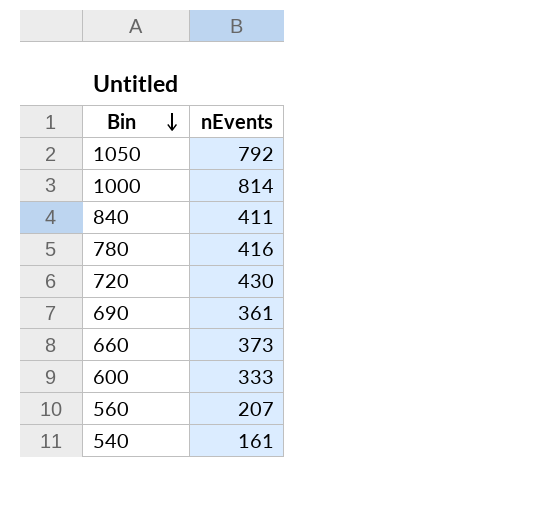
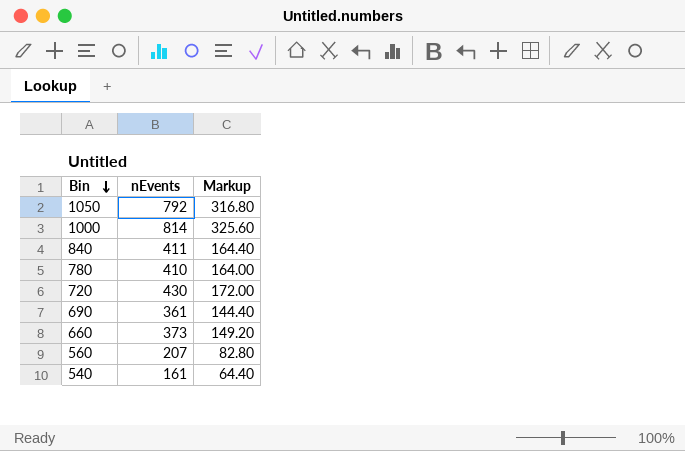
column Markup | formula: none -> [nEvents] * 0.4
row 600: 333 -> none
780 | nEvents: 416 -> 410

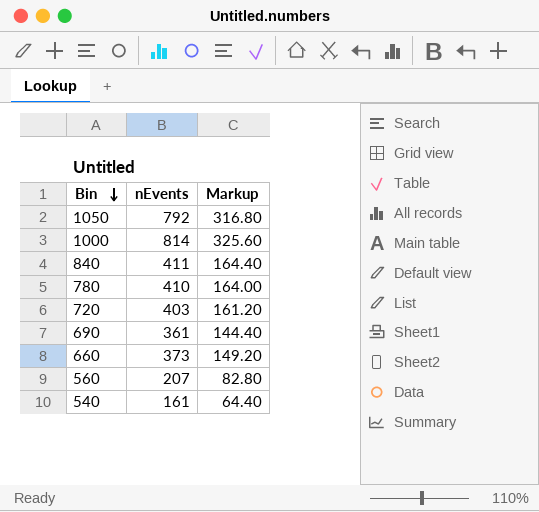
720 | nEvents: 430 -> 403
720 | Markup: 172.00 -> 161.20

